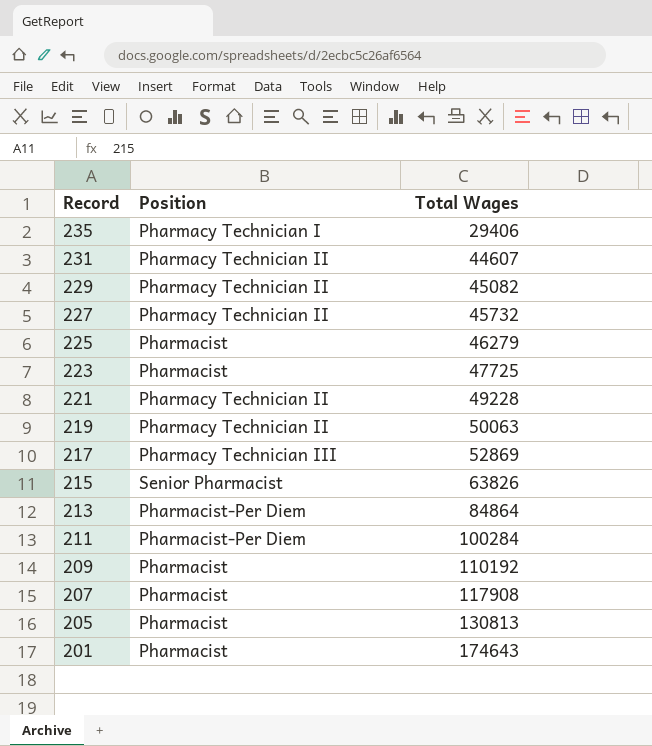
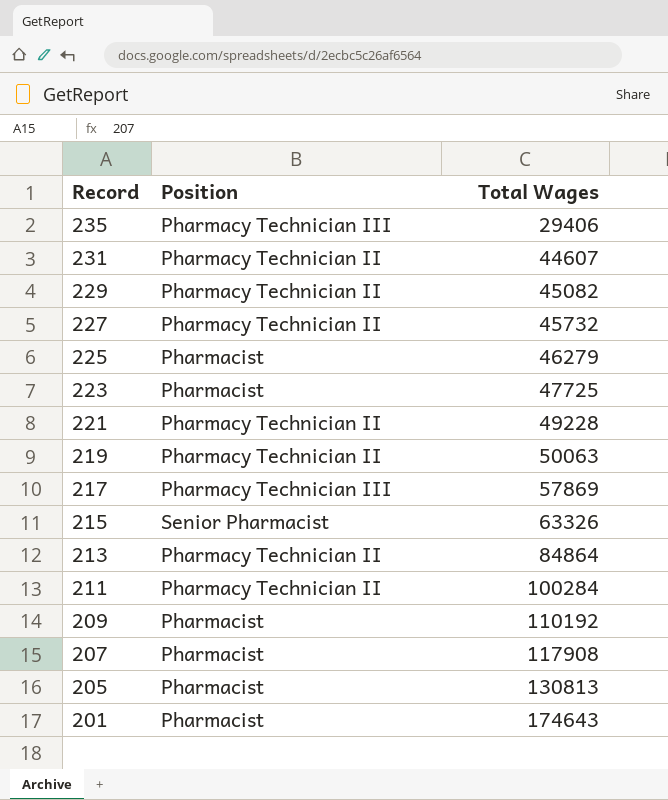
235 | Position: Pharmacy Technician I -> Pharmacy Technician III
217 | Total Wages: 52869 -> 57869
215 | Total Wages: 63826 -> 63326
213 | Position: Pharmacist-Per Diem -> Pharmacy Technician II
211 | Position: Pharmacist-Per Diem -> Pharmacy Technician II

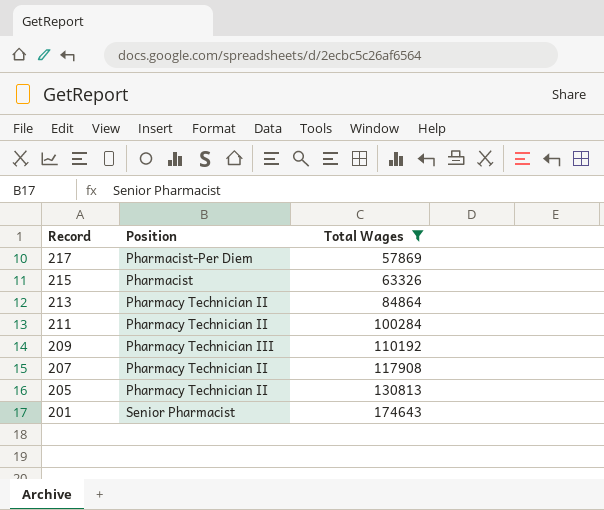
filter: none -> Total Wages >= 57869
217 | Position: Pharmacy Technician III -> Pharmacist-Per Diem
215 | Position: Senior Pharmacist -> Pharmacist
209 | Position: Pharmacist -> Pharmacy Technician III
207 | Position: Pharmacist -> Pharmacy Technician II
205 | Position: Pharmacist -> Pharmacy Technician II
201 | Position: Pharmacist -> Senior Pharmacist

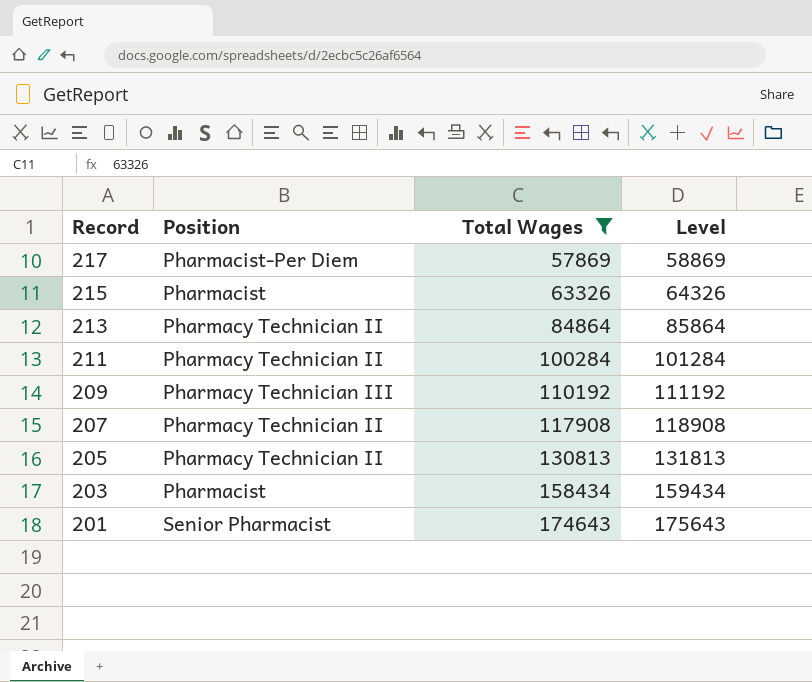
column Level | formula: none -> [Total Wages] + 1000
row 203: none -> Pharmacist | 158434 | 159434

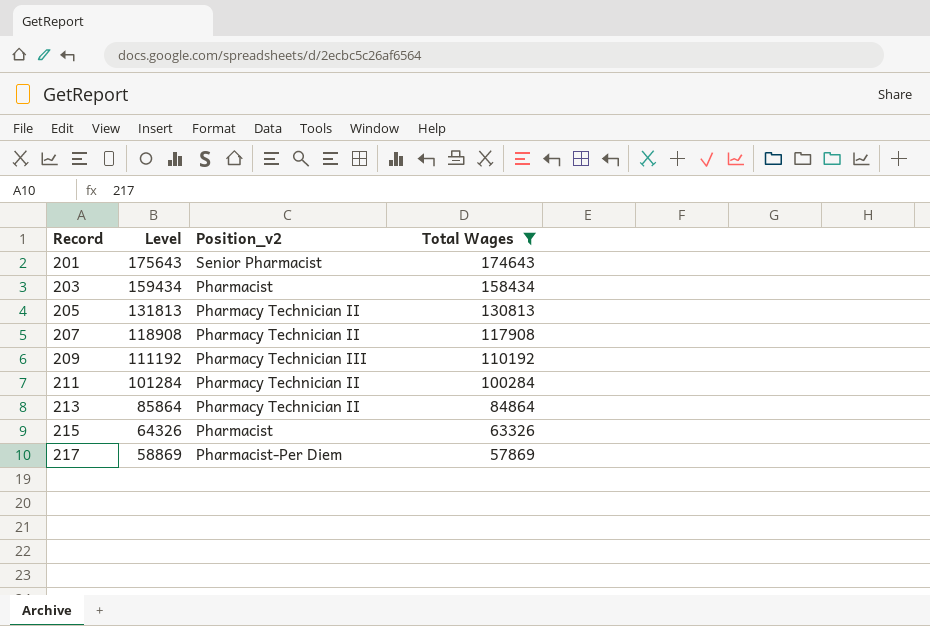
row order: Record descending -> Record ascending
column Level | position: 4 -> 2
column name: Position -> Position_v2

